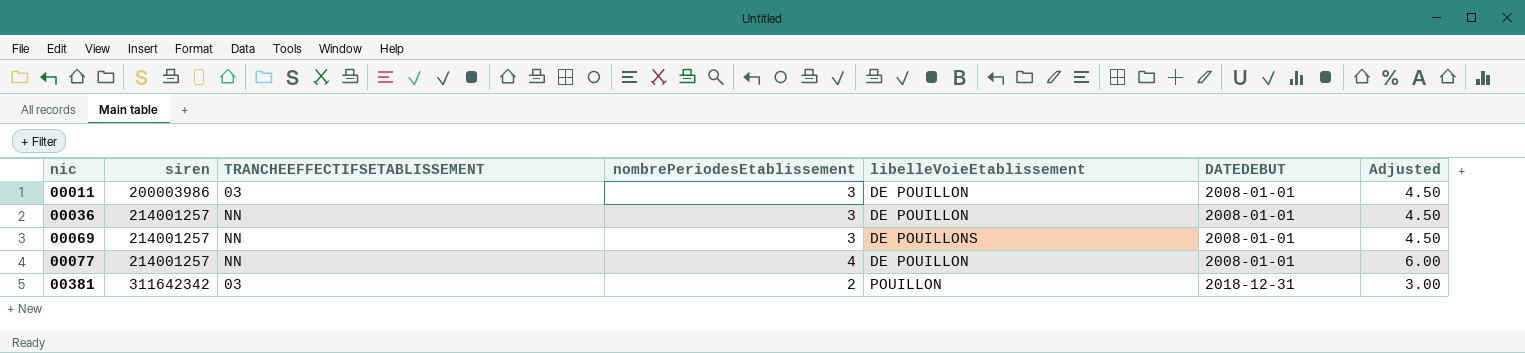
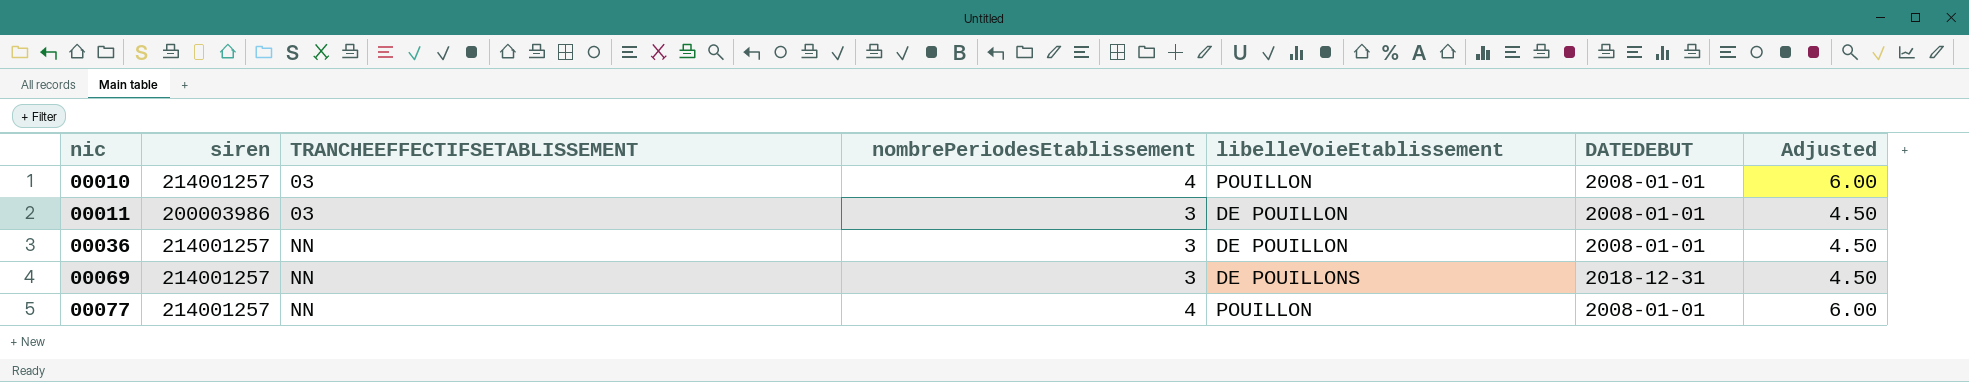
row 00381: 311642342 | 03 | 2 | POUILLON | 2018-12-31 | 3.00 -> none
row 00010: none -> 214001257 | 03 | 4 | POUILLON | 2008-01-01 | 6.00
00069 | DATEDEBUT: 2008-01-01 -> 2018-12-31
00077 | libelleVoieEtablissement: DE POUILLON -> POUILLON

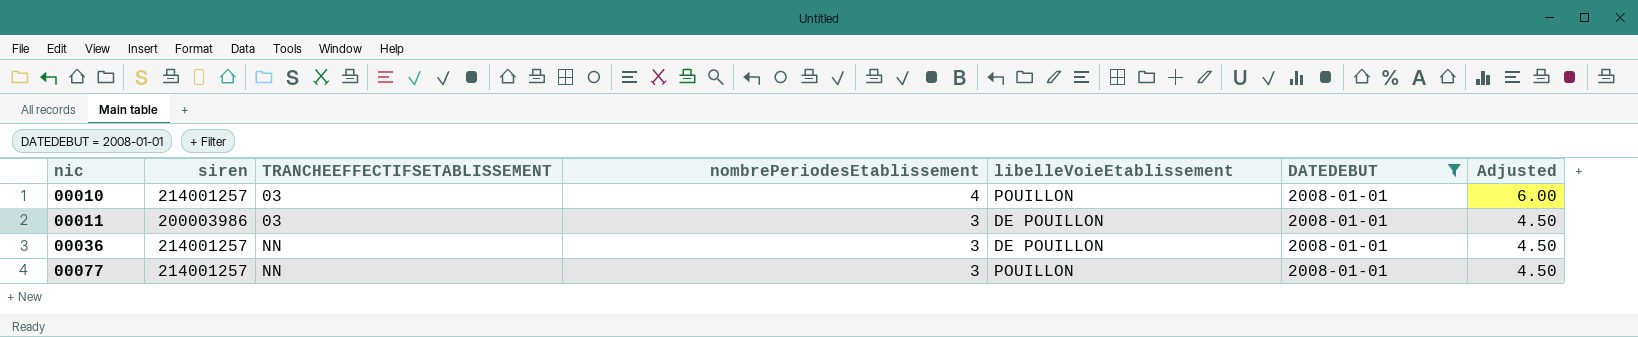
filter: none -> DATEDEBUT = 2008-01-01
00077 | nombrePeriodesEtablissement: 4 -> 3
00077 | Adjusted: 6.00 -> 4.50

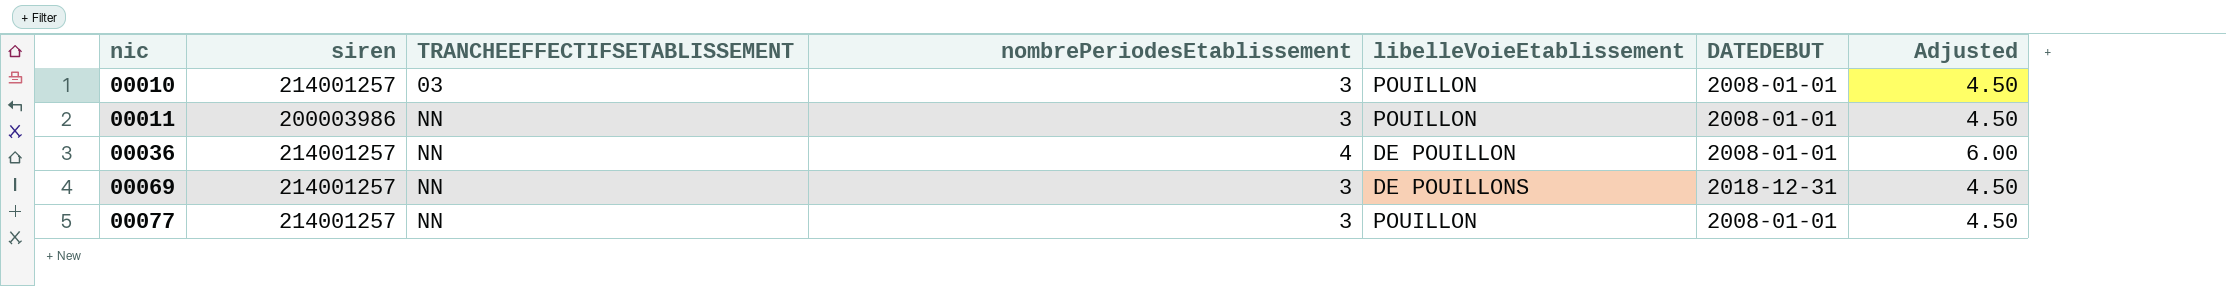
filter: DATEDEBUT = 2008-01-01 -> none
00010 | nombrePeriodesEtablissement: 4 -> 3
00010 | Adjusted: 6.00 -> 4.50
00011 | TRANCHEEFFECTIFSETABLISSEMENT: 03 -> NN
00011 | libelleVoieEtablissement: DE POUILLON -> POUILLON
00036 | nombrePeriodesEtablissement: 3 -> 4
00036 | Adjusted: 4.50 -> 6.00

